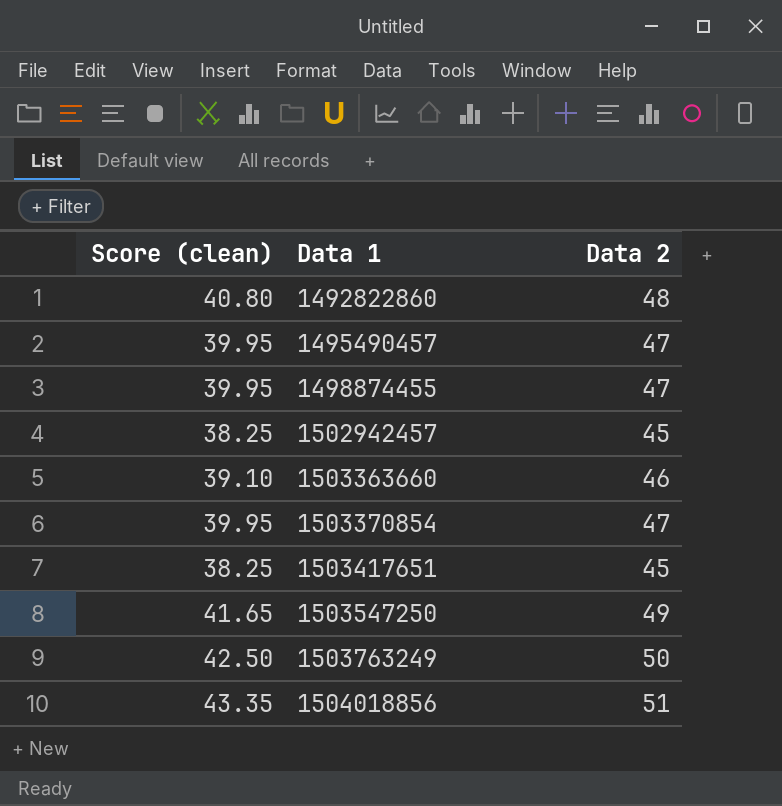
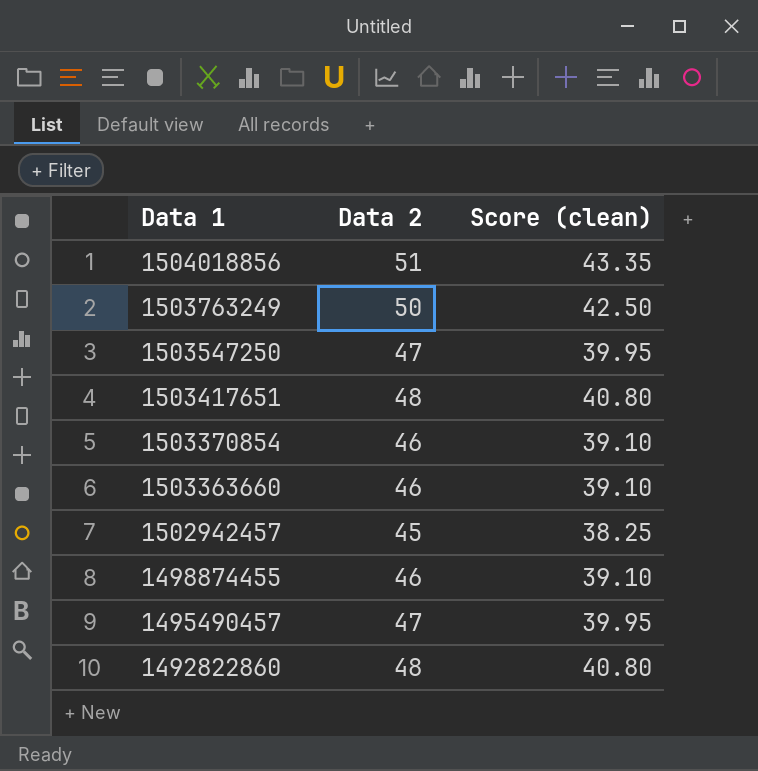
row order: Data 1 ascending -> Data 1 descending
column Score (clean) | position: 1 -> 3
1503547250 | Data 2: 49 -> 47
1503547250 | Score (clean): 41.65 -> 39.95
1503417651 | Data 2: 45 -> 48
1503417651 | Score (clean): 38.25 -> 40.80
1503370854 | Data 2: 47 -> 46
1503370854 | Score (clean): 39.95 -> 39.10
1498874455 | Data 2: 47 -> 46
1498874455 | Score (clean): 39.95 -> 39.10

